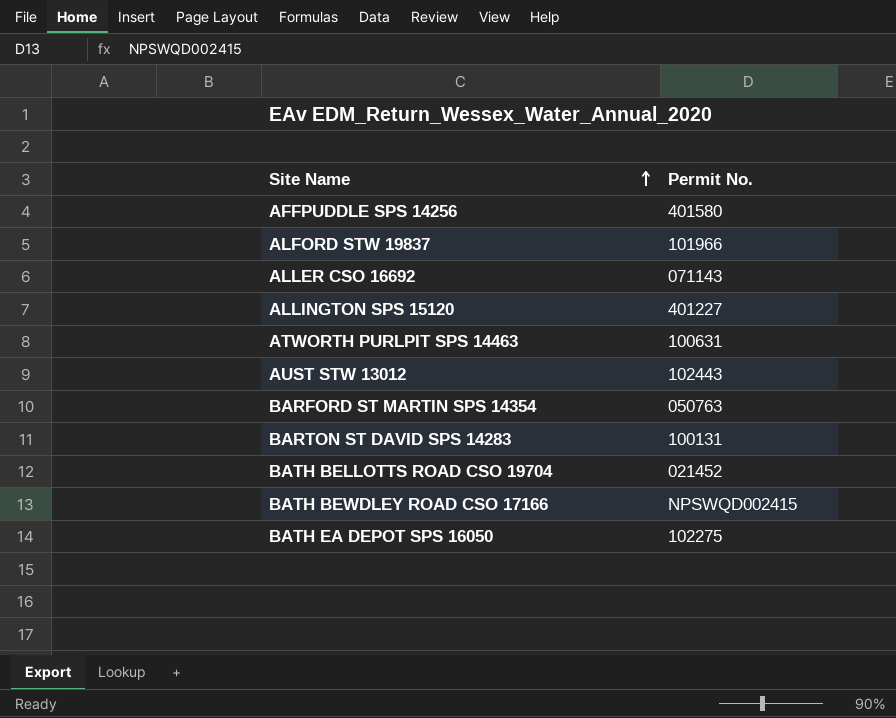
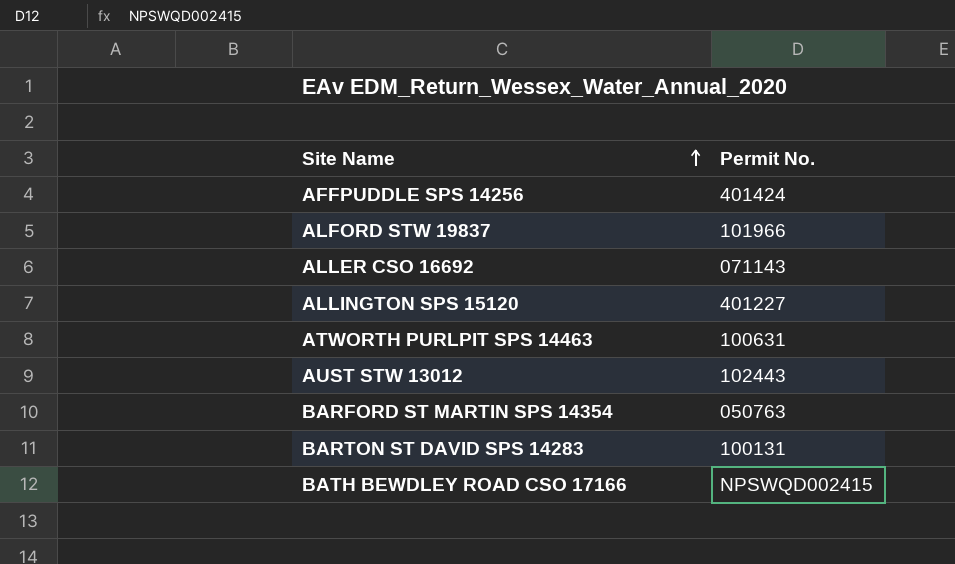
row BATH BELLOTTS ROAD CSO 19704: 021452 -> none
row BATH EA DEPOT SPS 16050: 102275 -> none
AFFPUDDLE SPS 14256 | Permit No.: 401580 -> 401424

